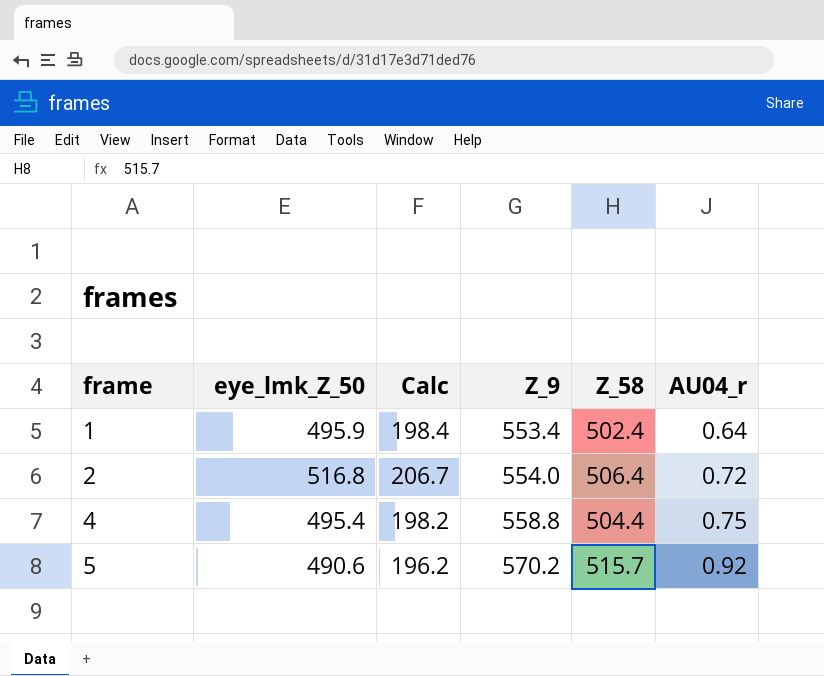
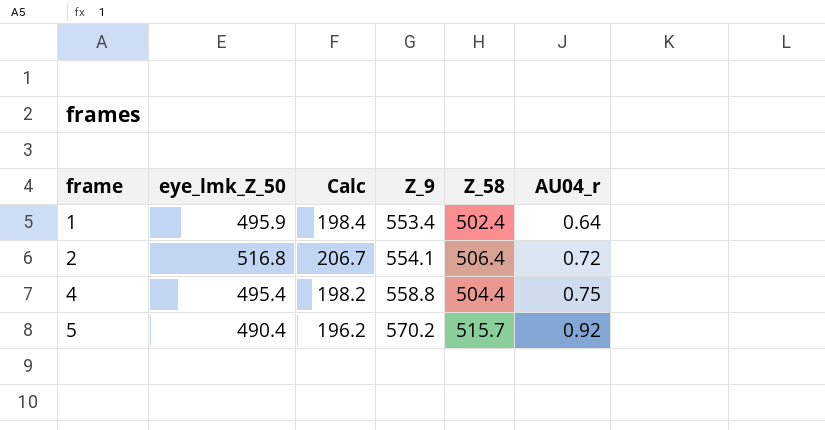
2 | Z_9: 554.0 -> 554.1
5 | eye_lmk_Z_50: 490.6 -> 490.4

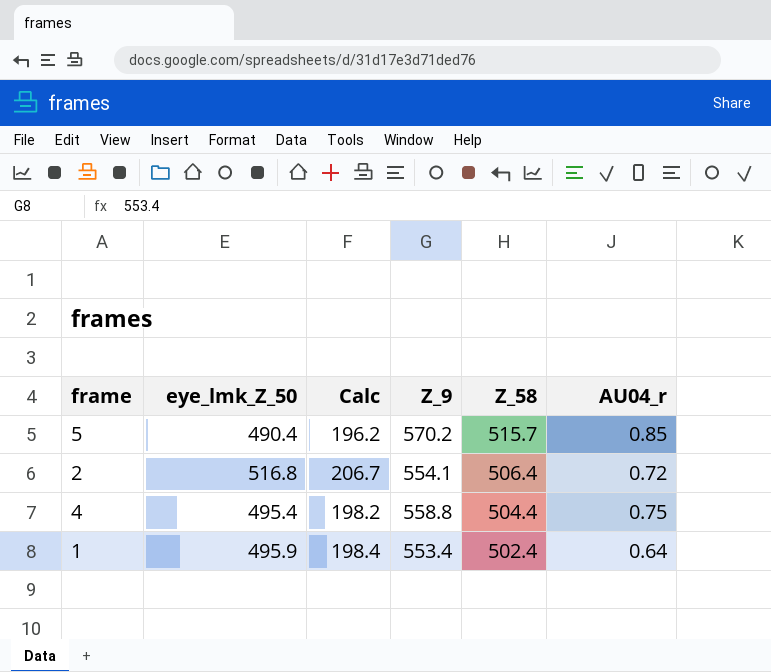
row order: frame ascending -> Z_58 descending
5 | AU04_r: 0.92 -> 0.85

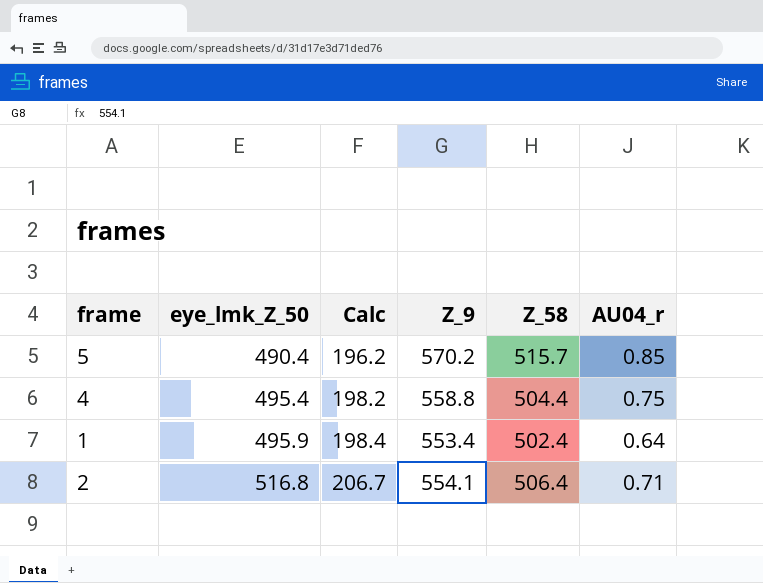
row order: Z_58 descending -> eye_lmk_Z_50 ascending
2 | AU04_r: 0.72 -> 0.71

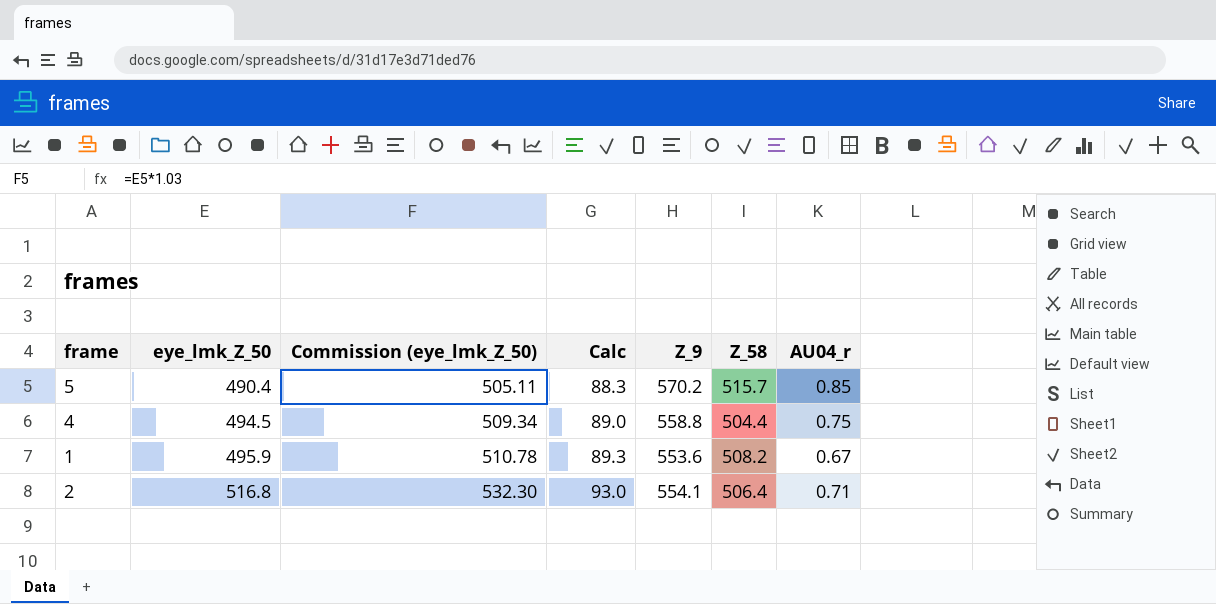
column Commission (eye_lmk_Z_50) | formula: none -> [eye_lmk_Z_50] * 1.03
column Calc | formula: [eye_lmk_Z_50] * 0.4 -> [eye_lmk_Z_50] * 0.18
4 | eye_lmk_Z_50: 495.4 -> 494.5
1 | Z_9: 553.4 -> 553.6
1 | Z_58: 502.4 -> 508.2
1 | AU04_r: 0.64 -> 0.67

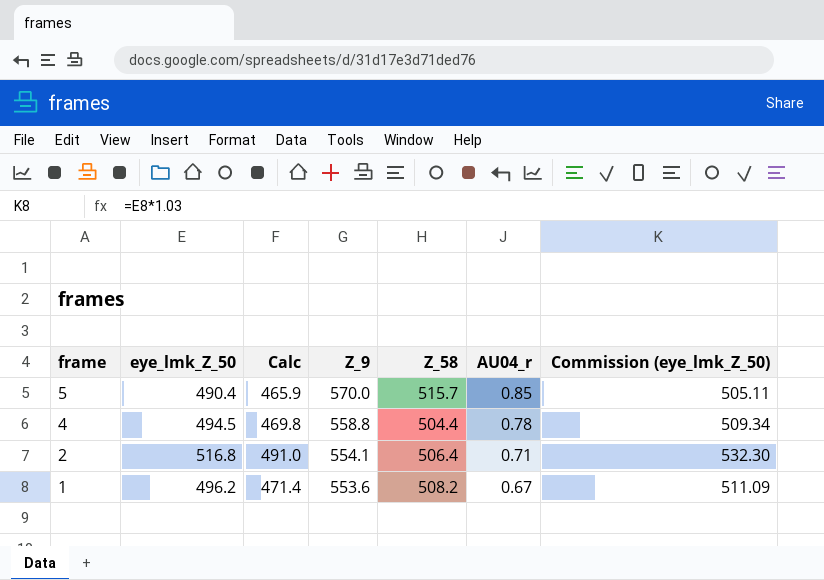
row order: eye_lmk_Z_50 ascending -> frame descending
column Calc | formula: [eye_lmk_Z_50] * 0.18 -> [eye_lmk_Z_50] * 0.95
column Commission (eye_lmk_Z_50) | position: 3 -> 7
5 | Z_9: 570.2 -> 570.0
4 | AU04_r: 0.75 -> 0.78
1 | eye_lmk_Z_50: 495.9 -> 496.2
1 | Commission (eye_lmk_Z_50): 510.78 -> 511.09

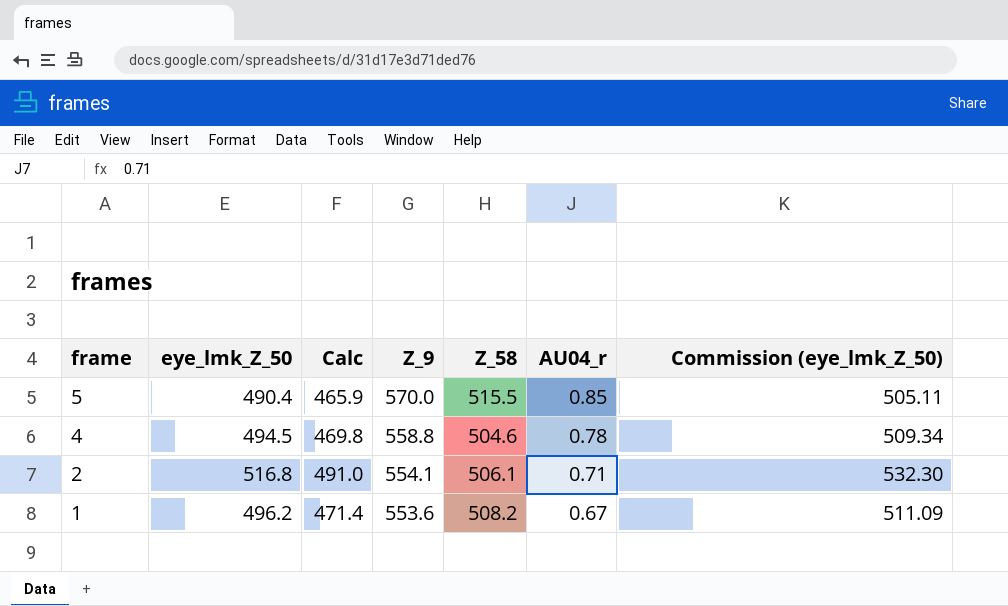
5 | Z_58: 515.7 -> 515.5
4 | Z_58: 504.4 -> 504.6
2 | Z_58: 506.4 -> 506.1

